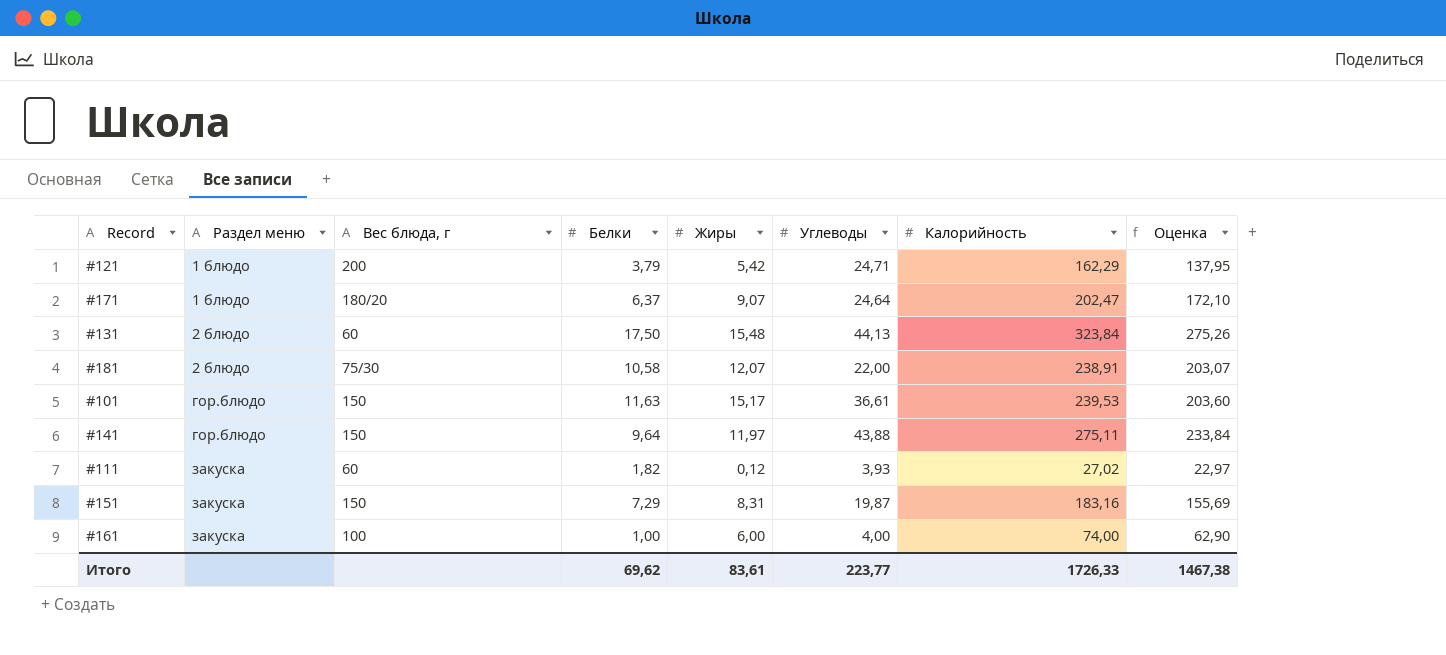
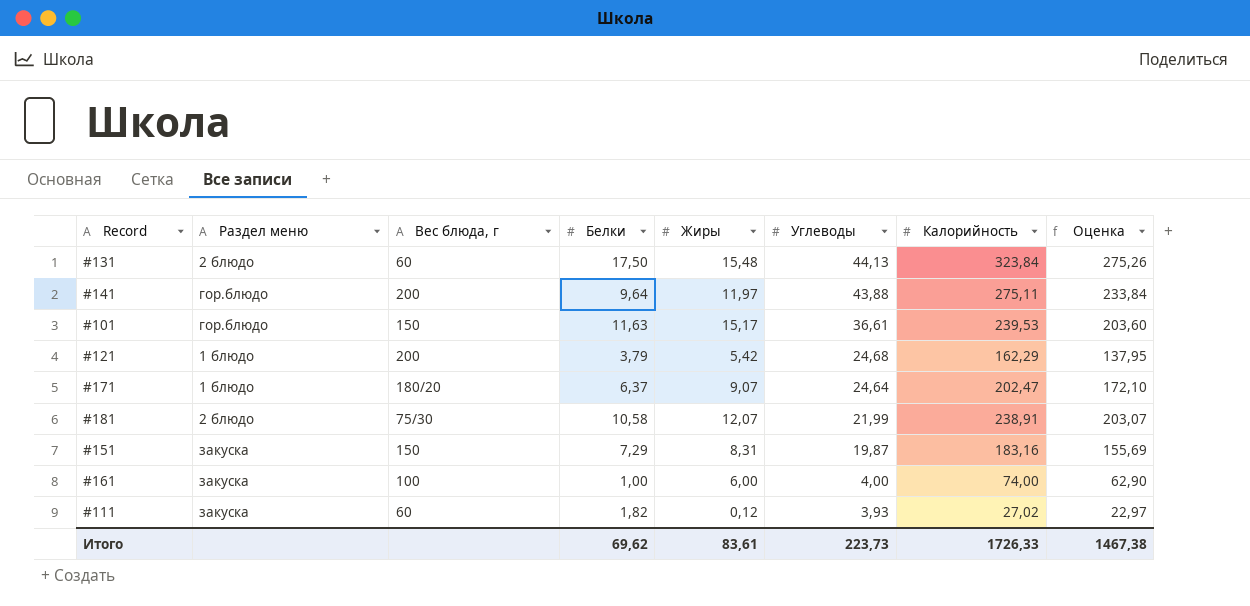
row order: Раздел меню ascending -> Углеводы descending
#141 | Вес блюда, г: 150 -> 200
#121 | Углеводы: 24,71 -> 24,68
#181 | Углеводы: 22,00 -> 21,99
Итого | Углеводы: 223,77 -> 223,73

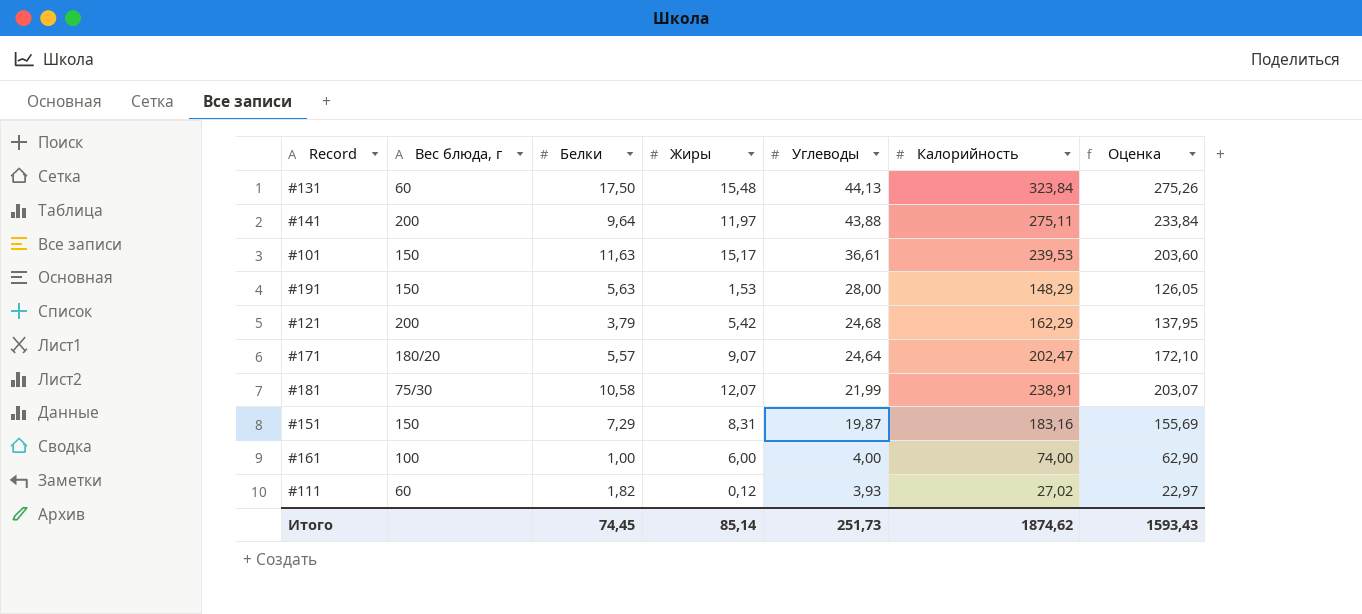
column Раздел меню | position: 2 -> none
row #191: none -> 150 | 5,63 | 1,53 | 28,00 | 148,29 | 126,05
#171 | Белки: 6,37 -> 5,57
Итого | Белки: 69,62 -> 74,45
Итого | Жиры: 83,61 -> 85,14
Итого | Углеводы: 223,73 -> 251,73
Итого | Калорийность: 1726,33 -> 1874,62
Итого | Оценка: 1467,38 -> 1593,43

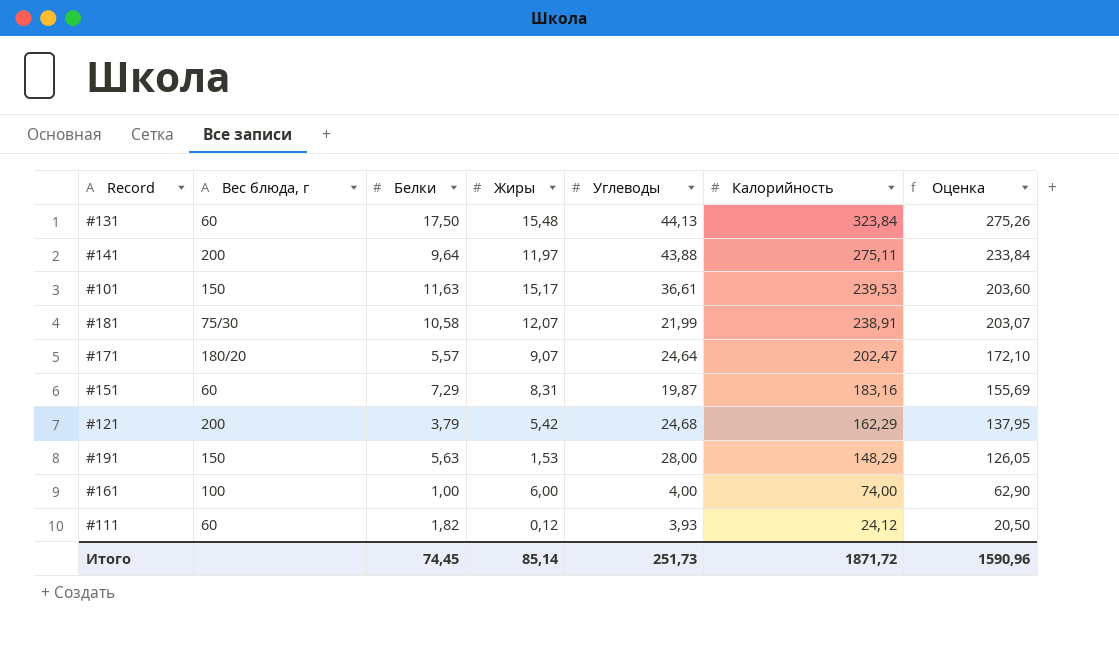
row order: Углеводы descending -> Калорийность descending
#151 | Вес блюда, г: 150 -> 60
#111 | Калорийность: 27,02 -> 24,12
#111 | Оценка: 22,97 -> 20,50
Итого | Калорийность: 1874,62 -> 1871,72
Итого | Оценка: 1593,43 -> 1590,96

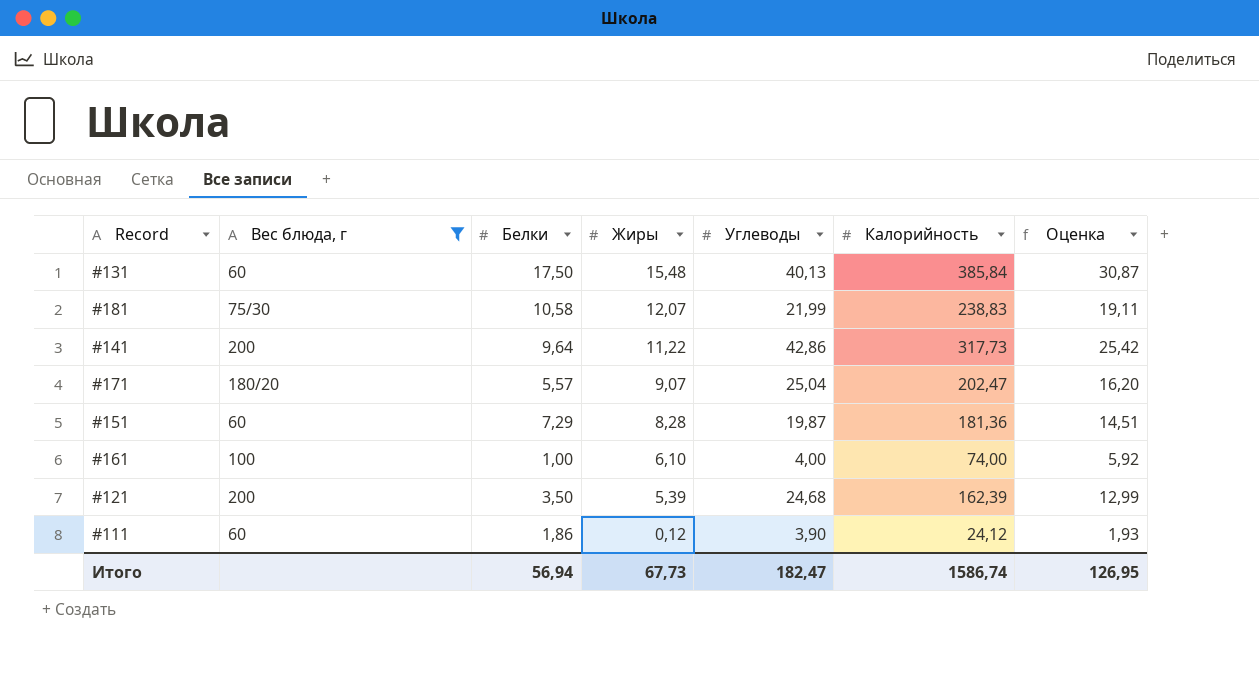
filter: none -> Вес блюда, г != 150
row order: Калорийность descending -> Жиры descending
column Оценка | formula: [Калорийность] * 0,85 -> [Калорийность] * 0,08
#131 | Углеводы: 44,13 -> 40,13
#131 | Калорийность: 323,84 -> 385,84
#181 | Калорийность: 238,91 -> 238,83
#141 | Жиры: 11,97 -> 11,22
#141 | Углеводы: 43,88 -> 42,86
#141 | Калорийность: 275,11 -> 317,73
#171 | Углеводы: 24,64 -> 25,04
#151 | Жиры: 8,31 -> 8,28
#151 | Калорийность: 183,16 -> 181,36
#161 | Жиры: 6,00 -> 6,10
#121 | Белки: 3,79 -> 3,50
#121 | Жиры: 5,42 -> 5,39
#121 | Калорийность: 162,29 -> 162,39
#111 | Белки: 1,82 -> 1,86
#111 | Углеводы: 3,93 -> 3,90
Итого | Белки: 74,45 -> 56,94
Итого | Жиры: 85,14 -> 67,73
Итого | Углеводы: 251,73 -> 182,47
Итого | Калорийность: 1871,72 -> 1586,74
Итого | Оценка: 1590,96 -> 126,95

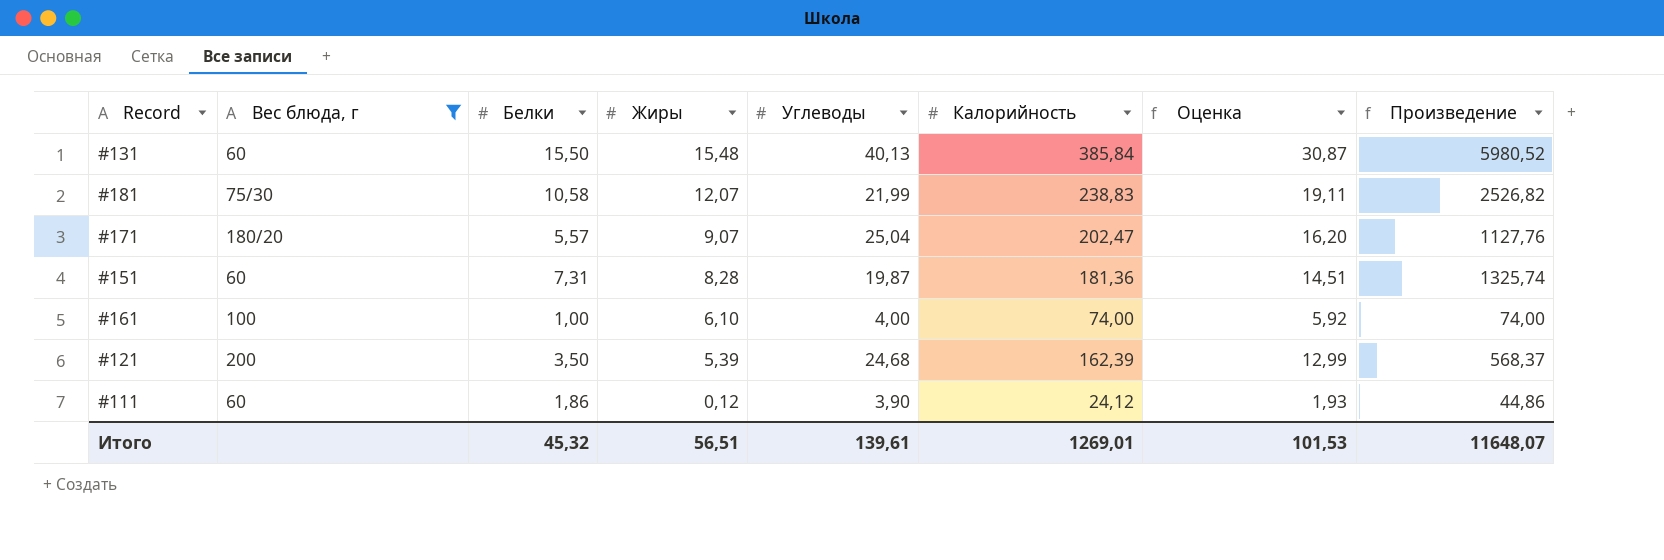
column Произведение | formula: none -> [Белки] * [Калорийность]
row #141: 200 | 9,64 | 11,22 | 42,86 | 317,73 | 25,42 -> none
#131 | Белки: 17,50 -> 15,50
#151 | Белки: 7,29 -> 7,31
Итого | Белки: 56,94 -> 45,32
Итого | Жиры: 67,73 -> 56,51
Итого | Углеводы: 182,47 -> 139,61
Итого | Калорийность: 1586,74 -> 1269,01
Итого | Оценка: 126,95 -> 101,53

